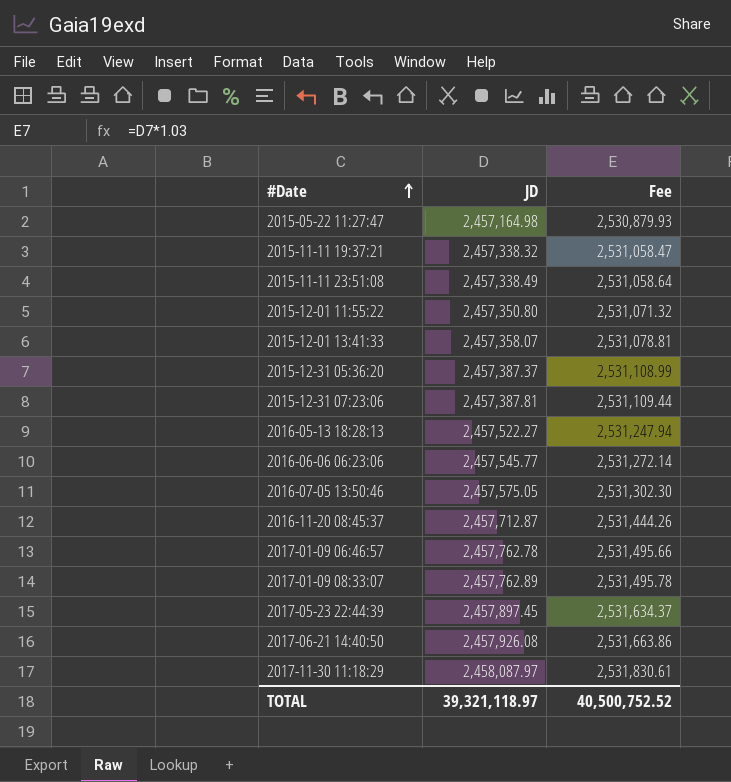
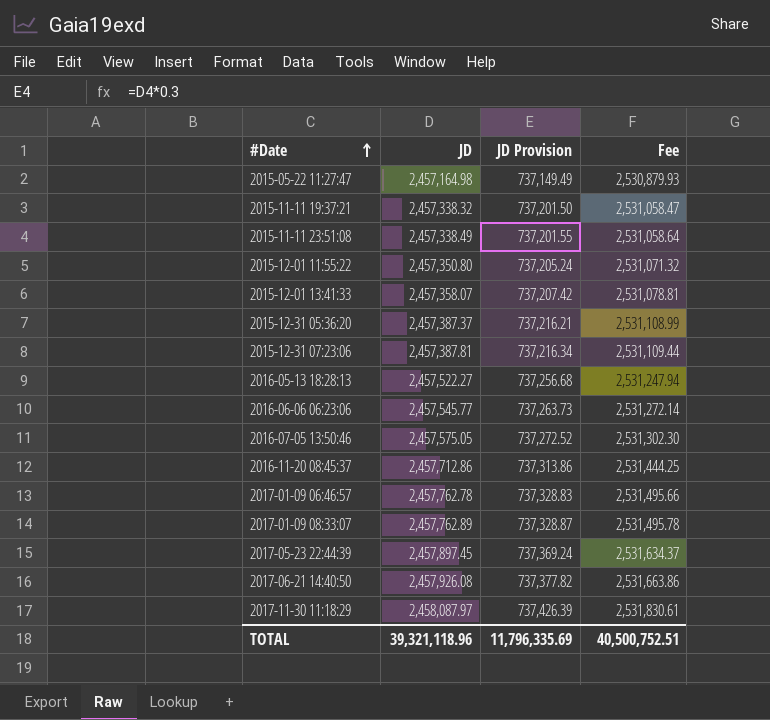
column JD Provision | formula: none -> [JD] * 0.3
2016-11-20 08:45:37 | JD: 2,457,712.87 -> 2,457,712.86
2016-11-20 08:45:37 | Fee: 2,531,444.26 -> 2,531,444.25
TOTAL | JD: 39,321,118.97 -> 39,321,118.96
TOTAL | Fee: 40,500,752.52 -> 40,500,752.51

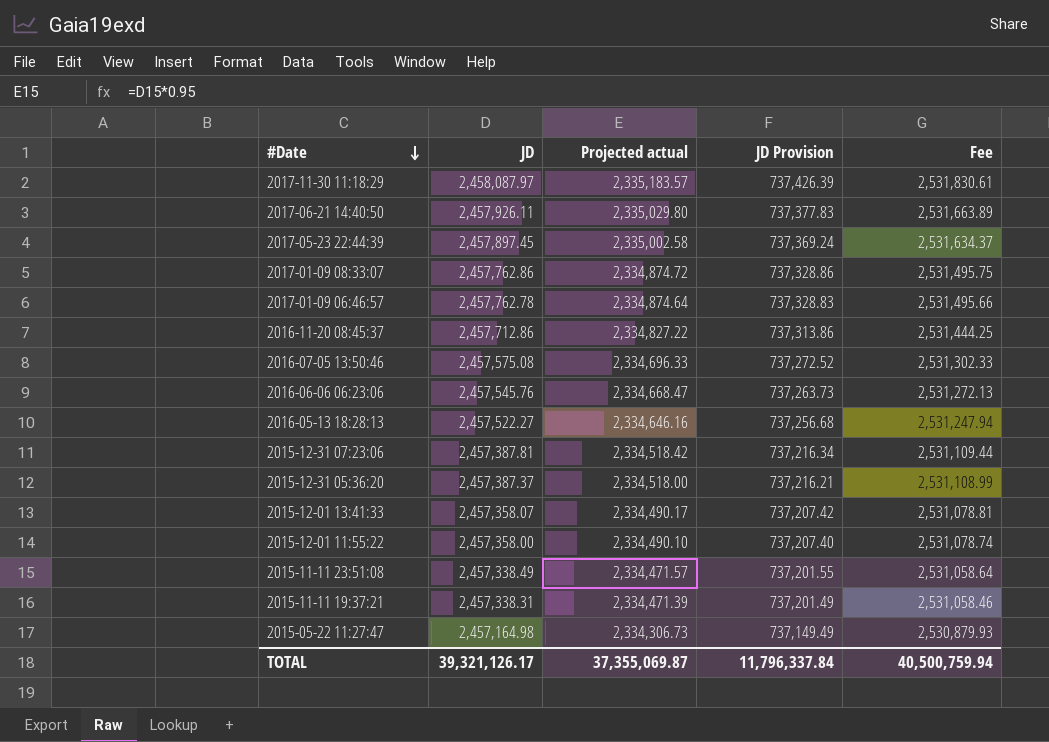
row order: #Date ascending -> #Date descending
column Projected actual | formula: none -> [JD] * 0.95
2017-06-21 14:40:50 | JD: 2,457,926.08 -> 2,457,926.11
2017-06-21 14:40:50 | JD Provision: 737,377.82 -> 737,377.83
2017-06-21 14:40:50 | Fee: 2,531,663.86 -> 2,531,663.89
2017-01-09 08:33:07 | JD: 2,457,762.89 -> 2,457,762.86
2017-01-09 08:33:07 | JD Provision: 737,328.87 -> 737,328.86
2017-01-09 08:33:07 | Fee: 2,531,495.78 -> 2,531,495.75
2016-07-05 13:50:46 | JD: 2,457,575.05 -> 2,457,575.08
2016-07-05 13:50:46 | Fee: 2,531,302.30 -> 2,531,302.33
2016-06-06 06:23:06 | JD: 2,457,545.77 -> 2,457,545.76
2016-06-06 06:23:06 | Fee: 2,531,272.14 -> 2,531,272.13
2015-12-01 11:55:22 | JD: 2,457,350.80 -> 2,457,358.00
2015-12-01 11:55:22 | JD Provision: 737,205.24 -> 737,207.40
2015-12-01 11:55:22 | Fee: 2,531,071.32 -> 2,531,078.74
2015-11-11 19:37:21 | JD: 2,457,338.32 -> 2,457,338.31
2015-11-11 19:37:21 | JD Provision: 737,201.50 -> 737,201.49
2015-11-11 19:37:21 | Fee: 2,531,058.47 -> 2,531,058.46
TOTAL | JD: 39,321,118.96 -> 39,321,126.17
TOTAL | JD Provision: 11,796,335.69 -> 11,796,337.84
TOTAL | Fee: 40,500,752.51 -> 40,500,759.94

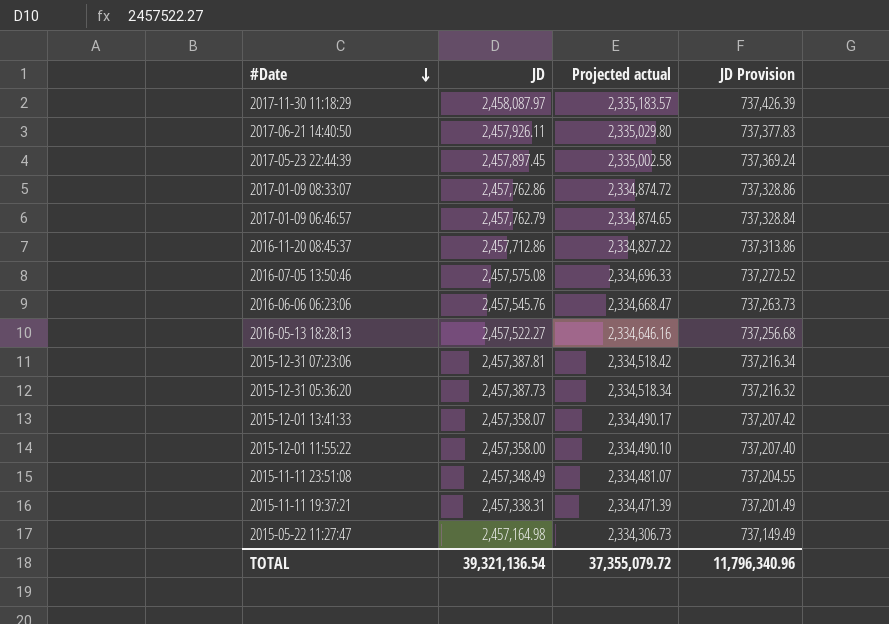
column Fee | formula: [JD] * 1.03 -> none
2017-01-09 06:46:57 | JD: 2,457,762.78 -> 2,457,762.79
2017-01-09 06:46:57 | Projected actual: 2,334,874.64 -> 2,334,874.65
2017-01-09 06:46:57 | JD Provision: 737,328.83 -> 737,328.84
2015-12-31 05:36:20 | JD: 2,457,387.37 -> 2,457,387.73
2015-12-31 05:36:20 | Projected actual: 2,334,518.00 -> 2,334,518.34
2015-12-31 05:36:20 | JD Provision: 737,216.21 -> 737,216.32
2015-11-11 23:51:08 | JD: 2,457,338.49 -> 2,457,348.49
2015-11-11 23:51:08 | Projected actual: 2,334,471.57 -> 2,334,481.07
2015-11-11 23:51:08 | JD Provision: 737,201.55 -> 737,204.55
TOTAL | JD: 39,321,126.17 -> 39,321,136.54
TOTAL | Projected actual: 37,355,069.87 -> 37,355,079.72
TOTAL | JD Provision: 11,796,337.84 -> 11,796,340.96

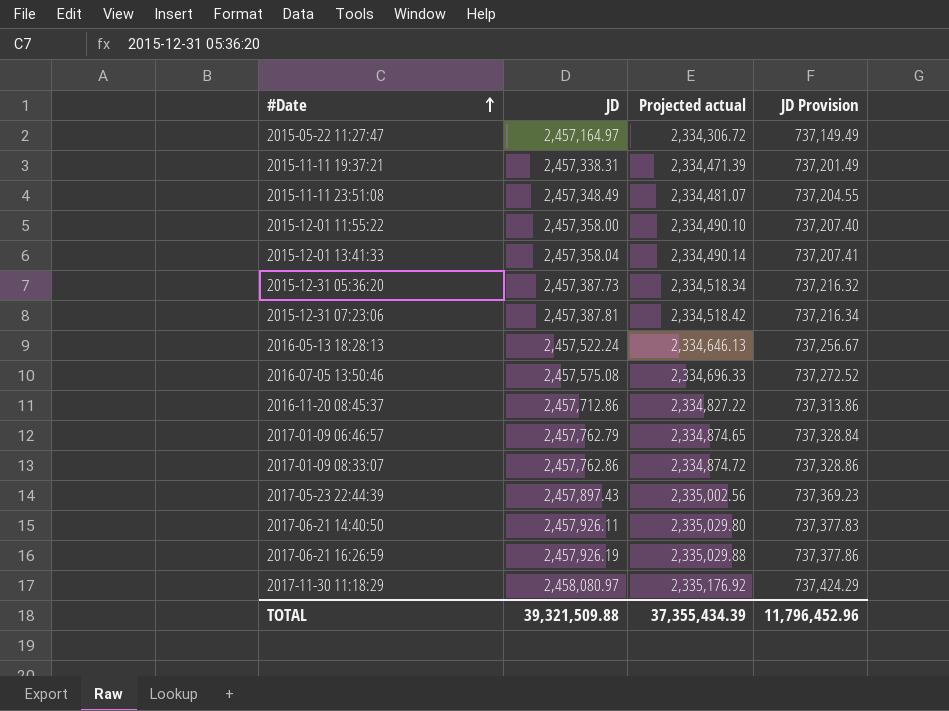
row order: #Date descending -> #Date ascending
row 2016-06-06 06:23:06: 2,457,545.76 | 2,334,668.47 | 737,263.73 -> none
2015-05-22 11:27:47 | JD: 2,457,164.98 -> 2,457,164.97
2015-05-22 11:27:47 | Projected actual: 2,334,306.73 -> 2,334,306.72
2015-12-01 13:41:33 | JD: 2,457,358.07 -> 2,457,358.04
2015-12-01 13:41:33 | Projected actual: 2,334,490.17 -> 2,334,490.14
2015-12-01 13:41:33 | JD Provision: 737,207.42 -> 737,207.41
2016-05-13 18:28:13 | JD: 2,457,522.27 -> 2,457,522.24
2016-05-13 18:28:13 | Projected actual: 2,334,646.16 -> 2,334,646.13
2016-05-13 18:28:13 | JD Provision: 737,256.68 -> 737,256.67
2017-05-23 22:44:39 | JD: 2,457,897.45 -> 2,457,897.43
2017-05-23 22:44:39 | Projected actual: 2,335,002.58 -> 2,335,002.56
2017-05-23 22:44:39 | JD Provision: 737,369.24 -> 737,369.23
row 2017-06-21 16:26:59: none -> 2,457,926.19 | 2,335,029.88 | 737,377.86
2017-11-30 11:18:29 | JD: 2,458,087.97 -> 2,458,080.97
2017-11-30 11:18:29 | Projected actual: 2,335,183.57 -> 2,335,176.92
2017-11-30 11:18:29 | JD Provision: 737,426.39 -> 737,424.29
TOTAL | JD: 39,321,136.54 -> 39,321,509.88
TOTAL | Projected actual: 37,355,079.72 -> 37,355,434.39
TOTAL | JD Provision: 11,796,340.96 -> 11,796,452.96

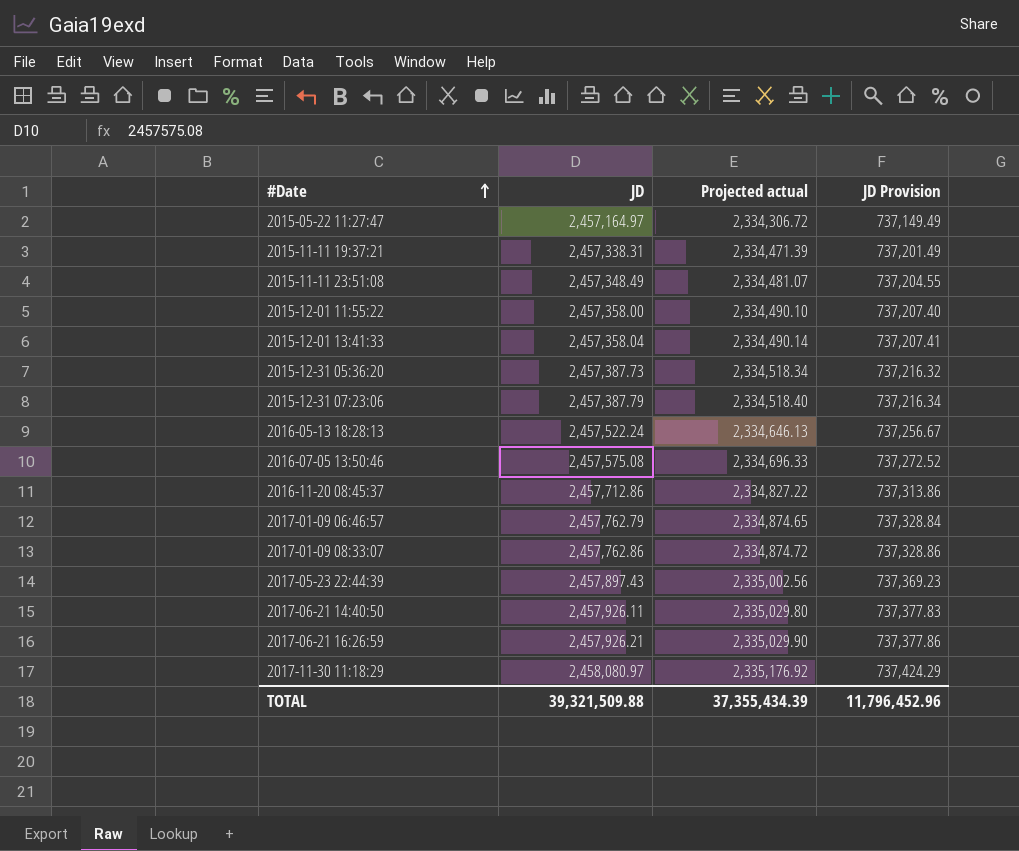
2015-12-31 07:23:06 | JD: 2,457,387.81 -> 2,457,387.79
2015-12-31 07:23:06 | Projected actual: 2,334,518.42 -> 2,334,518.40
2017-06-21 16:26:59 | JD: 2,457,926.19 -> 2,457,926.21
2017-06-21 16:26:59 | Projected actual: 2,335,029.88 -> 2,335,029.90

